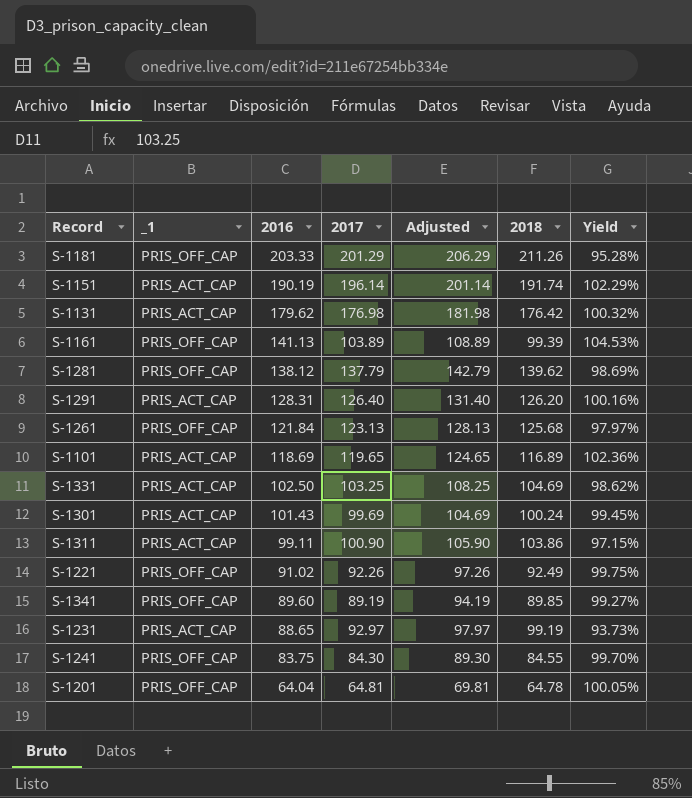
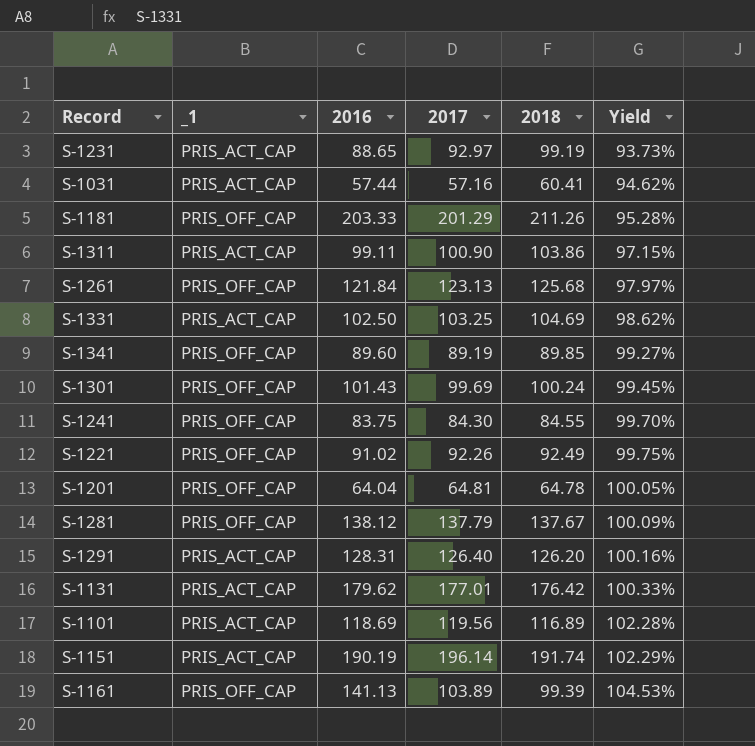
row order: 2016 descending -> Yield ascending
column Adjusted | formula: [2017] + 5 -> none
row S-1031: none -> PRIS_ACT_CAP | 57.44 | 57.16 | 60.41 | 94.62%
S-1301 | _1: PRIS_ACT_CAP -> PRIS_OFF_CAP
S-1281 | 2018: 139.62 -> 137.67
S-1281 | Yield: 98.69% -> 100.09%
S-1131 | 2017: 176.98 -> 177.01
S-1131 | Yield: 100.32% -> 100.33%
S-1101 | 2017: 119.65 -> 119.56
S-1101 | Yield: 102.36% -> 102.28%

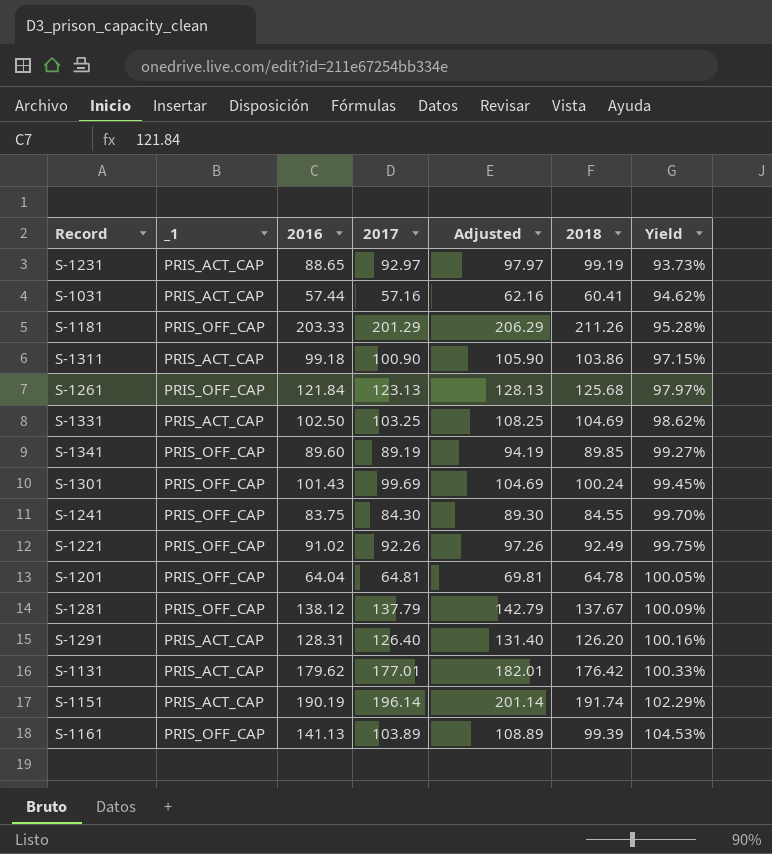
column Adjusted | formula: none -> [2017] + 5
row S-1101: PRIS_ACT_CAP | 118.69 | 119.56 | 116.89 | 102.28% -> none
S-1311 | 2016: 99.11 -> 99.18

